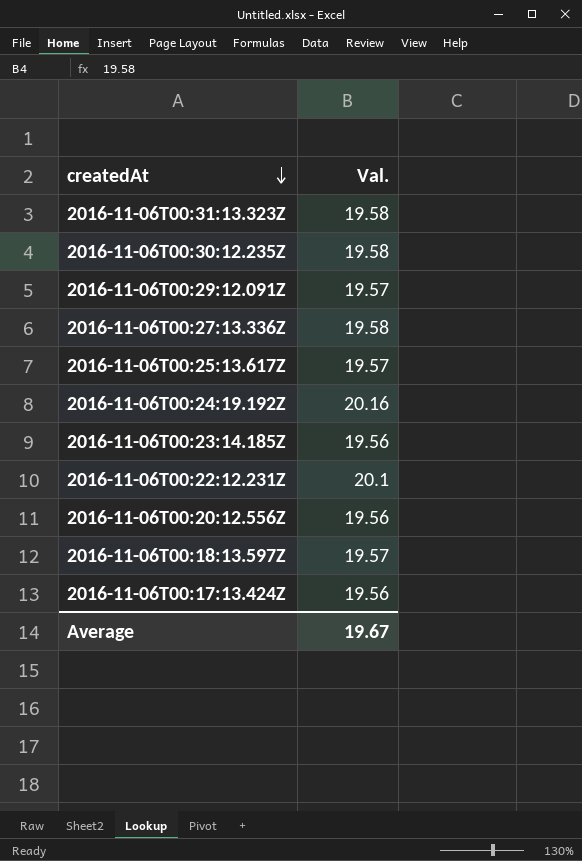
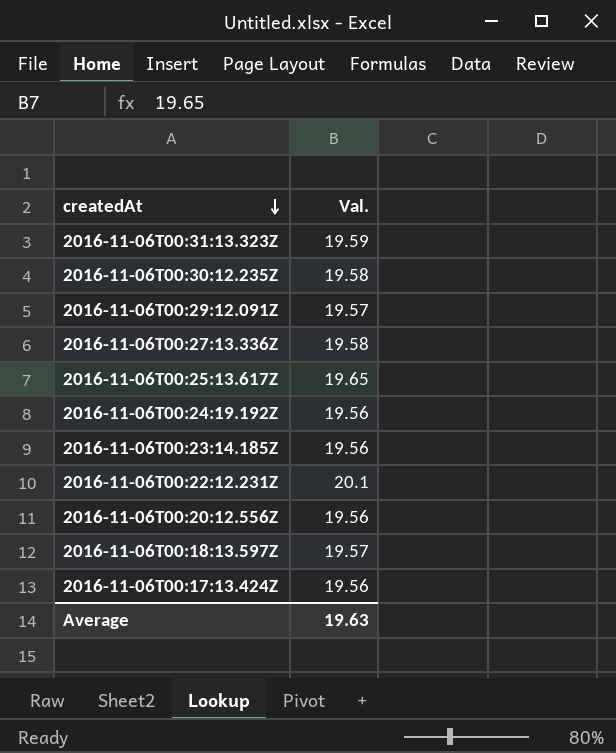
2016-11-06T00:31:13.323Z | Val.: 19.58 -> 19.59
2016-11-06T00:25:13.617Z | Val.: 19.57 -> 19.65
2016-11-06T00:24:19.192Z | Val.: 20.16 -> 19.56
Average | Val.: 19.67 -> 19.63

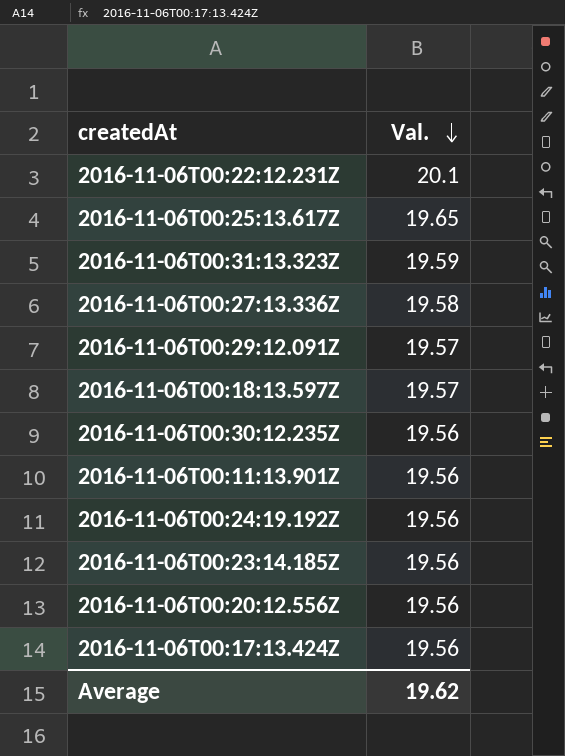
row order: createdAt descending -> Val. descending
2016-11-06T00:30:12.235Z | Val.: 19.58 -> 19.56
row 2016-11-06T00:11:13.901Z: none -> 19.56
Average | Val.: 19.63 -> 19.62

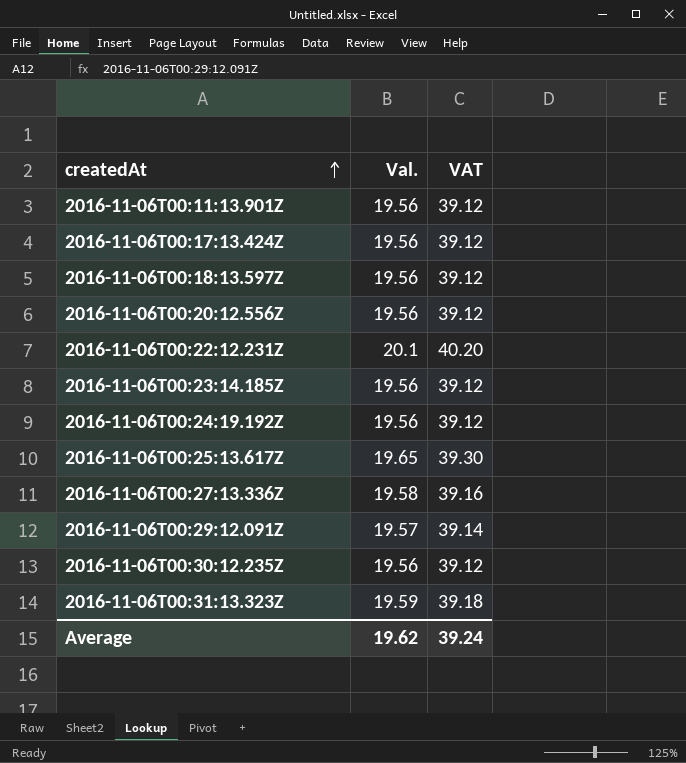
row order: Val. descending -> createdAt ascending
column VAT | formula: none -> [Val.] * 2
2016-11-06T00:18:13.597Z | Val.: 19.57 -> 19.56

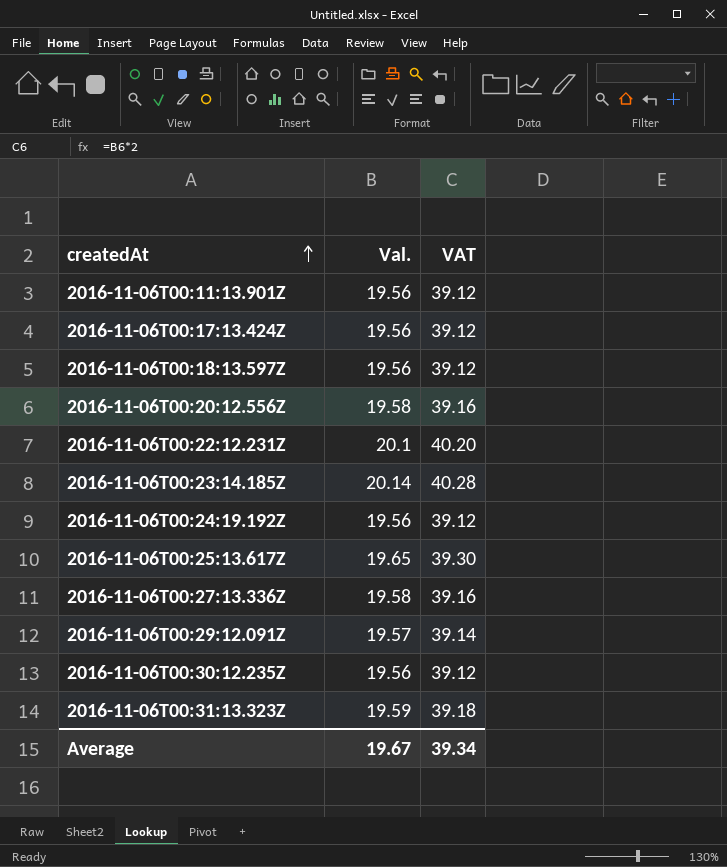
2016-11-06T00:20:12.556Z | Val.: 19.56 -> 19.58
2016-11-06T00:20:12.556Z | VAT: 39.12 -> 39.16
2016-11-06T00:23:14.185Z | Val.: 19.56 -> 20.14
2016-11-06T00:23:14.185Z | VAT: 39.12 -> 40.28
Average | Val.: 19.62 -> 19.67
Average | VAT: 39.24 -> 39.34

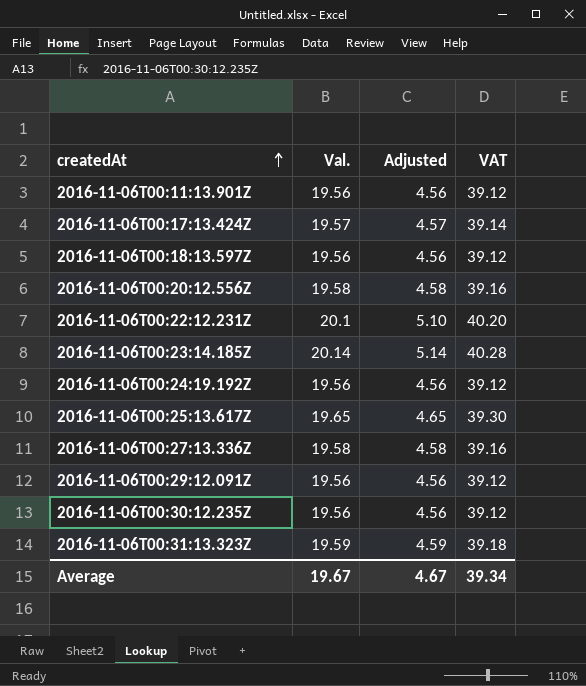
column Adjusted | formula: none -> [Val.] - 15
2016-11-06T00:17:13.424Z | Val.: 19.56 -> 19.57
2016-11-06T00:17:13.424Z | VAT: 39.12 -> 39.14
2016-11-06T00:29:12.091Z | Val.: 19.57 -> 19.56
2016-11-06T00:29:12.091Z | VAT: 39.14 -> 39.12

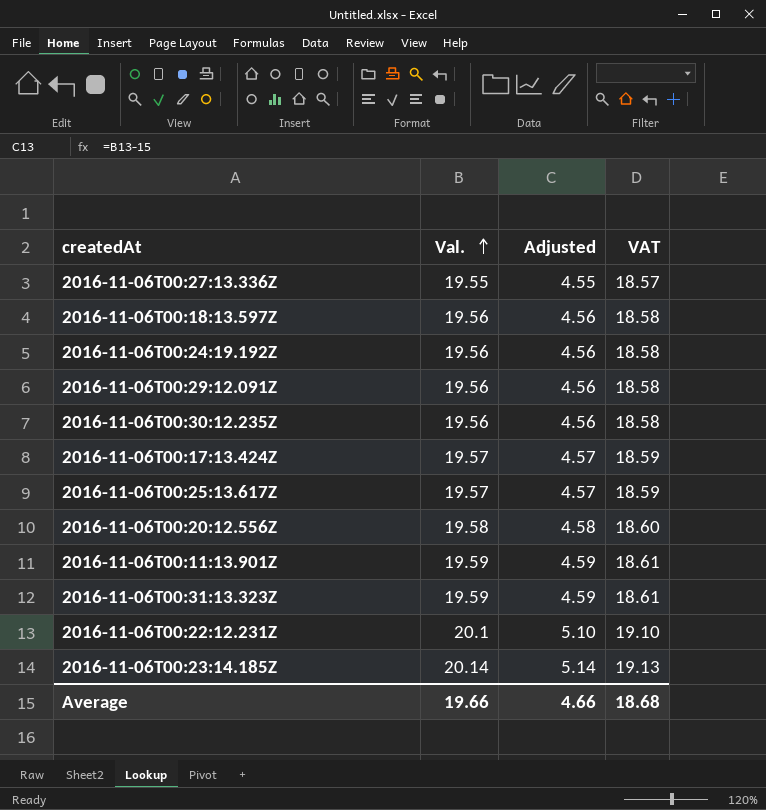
row order: createdAt ascending -> Val. ascending
column VAT | formula: [Val.] * 2 -> [Val.] * 0.95
2016-11-06T00:27:13.336Z | Val.: 19.58 -> 19.55
2016-11-06T00:27:13.336Z | Adjusted: 4.58 -> 4.55
2016-11-06T00:25:13.617Z | Val.: 19.65 -> 19.57
2016-11-06T00:25:13.617Z | Adjusted: 4.65 -> 4.57
2016-11-06T00:11:13.901Z | Val.: 19.56 -> 19.59
2016-11-06T00:11:13.901Z | Adjusted: 4.56 -> 4.59
Average | Val.: 19.67 -> 19.66
Average | Adjusted: 4.67 -> 4.66
Average | VAT: 39.34 -> 18.68

